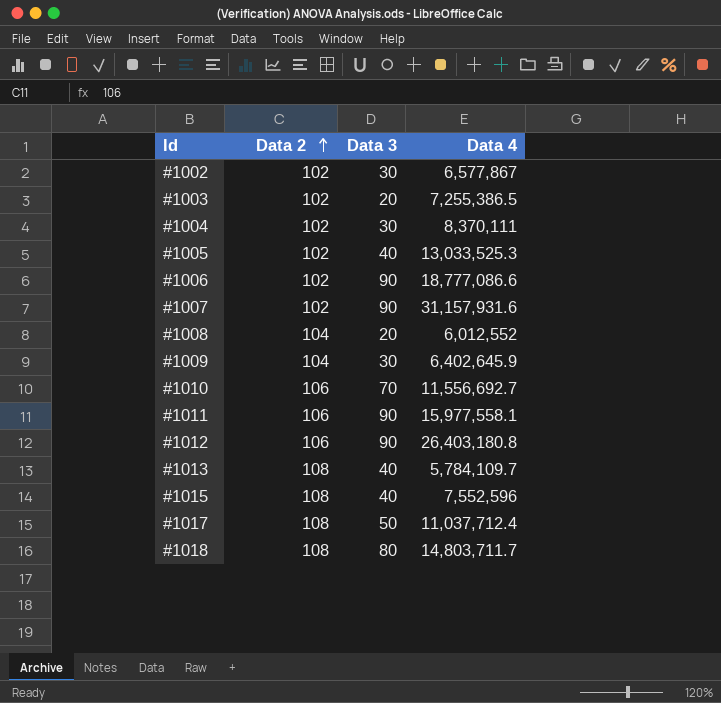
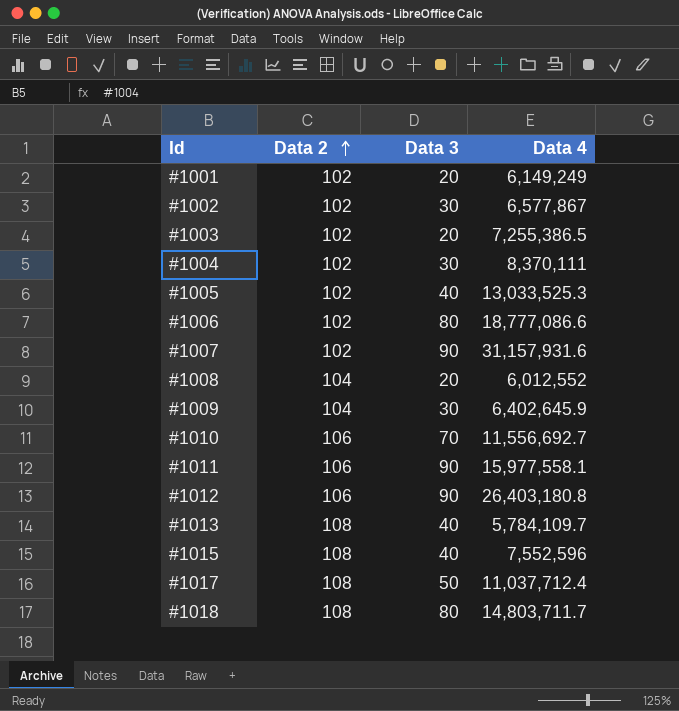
row #1001: none -> 102 | 20 | 6,149,249
#1006 | Data 3: 90 -> 80

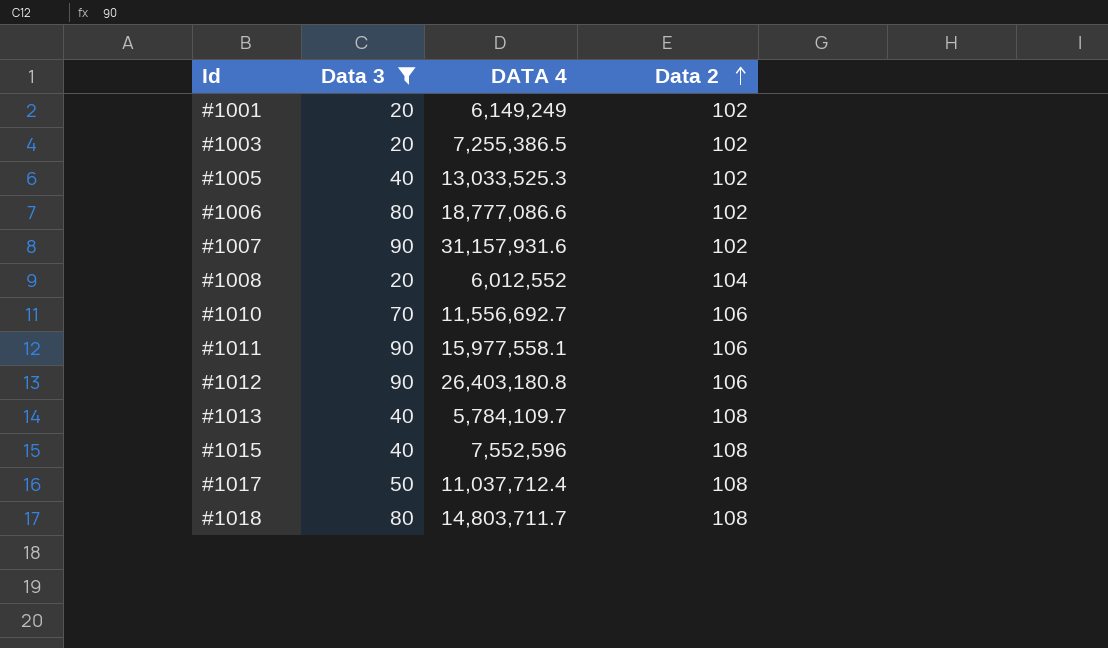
filter: none -> Data 3 != 30
column name: Data 4 -> DATA 4
column Data 2 | position: 2 -> 4

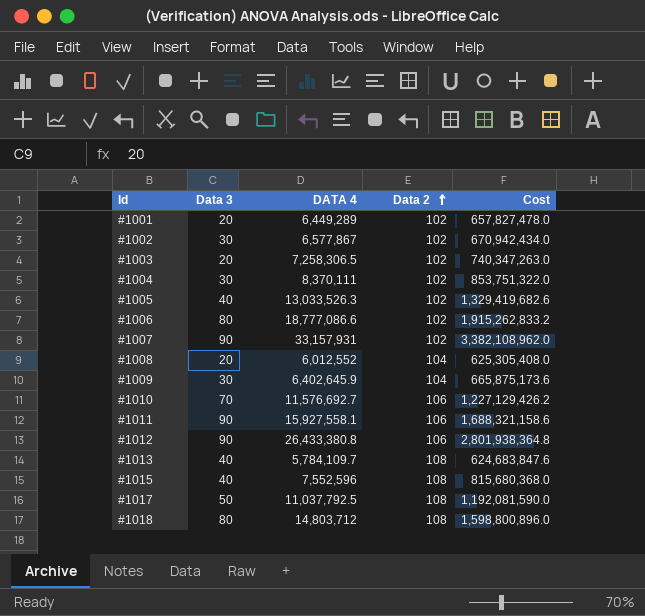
filter: Data 3 != 30 -> none
column Cost | formula: none -> [DATA 4] * [Data 2]
#1001 | DATA 4: 6,149,249 -> 6,449,289
#1003 | DATA 4: 7,255,386.5 -> 7,258,306.5
#1005 | DATA 4: 13,033,525.3 -> 13,033,526.3
#1007 | DATA 4: 31,157,931.6 -> 33,157,931
#1010 | DATA 4: 11,556,692.7 -> 11,576,692.7
#1011 | DATA 4: 15,977,558.1 -> 15,927,558.1
#1012 | DATA 4: 26,403,180.8 -> 26,433,380.8
#1017 | DATA 4: 11,037,712.4 -> 11,037,792.5
#1018 | DATA 4: 14,803,711.7 -> 14,803,712

